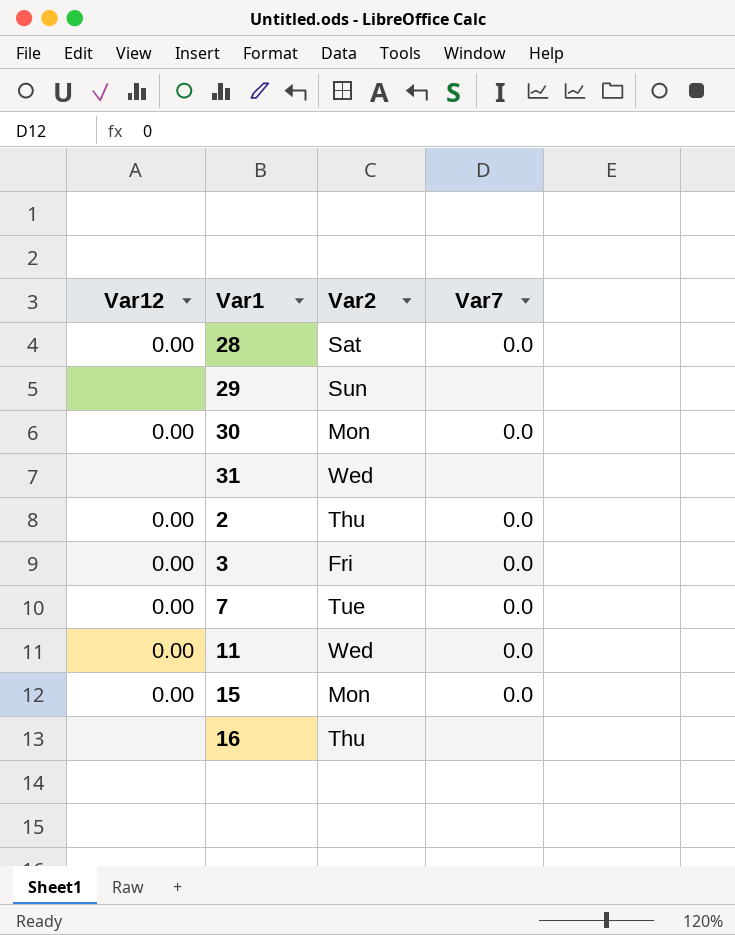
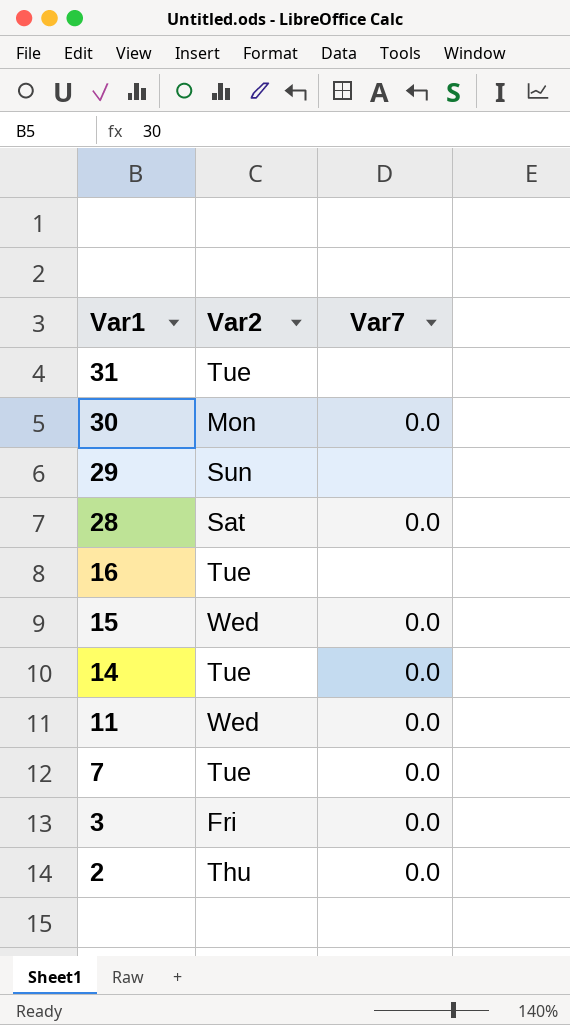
row order: none -> Var1 descending
column Var12 | position: 1 -> none
31 | Var2: Wed -> Tue
16 | Var2: Thu -> Tue
15 | Var2: Mon -> Wed
row 14: none -> Tue | 0.0

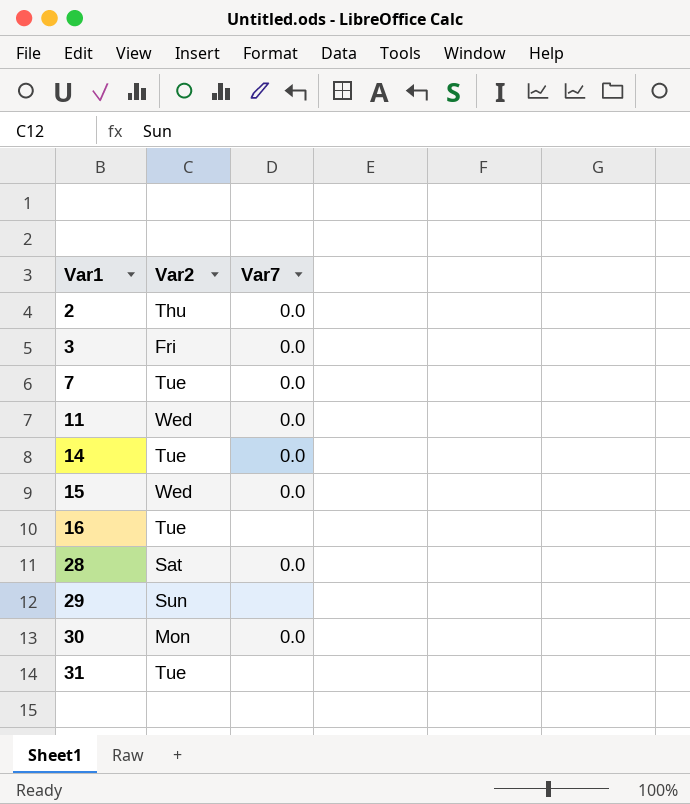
row order: Var1 descending -> Var1 ascending

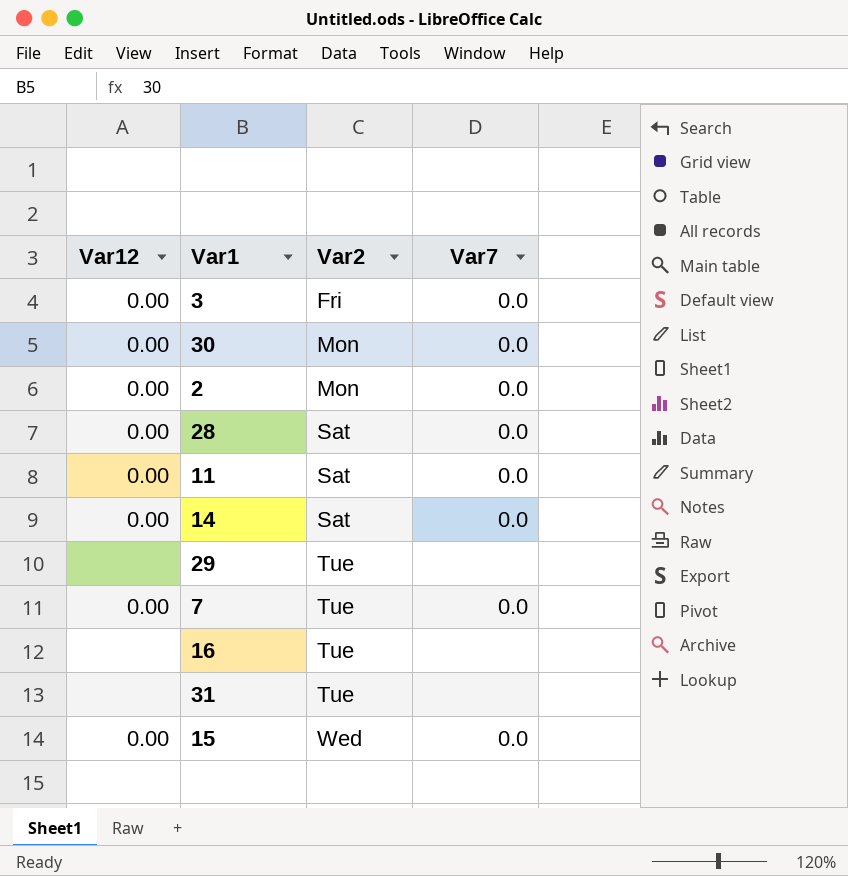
row order: Var1 ascending -> Var2 ascending
column Var12 | position: none -> 1
2 | Var2: Thu -> Mon
11 | Var2: Wed -> Sat
14 | Var2: Tue -> Sat
29 | Var2: Sun -> Tue

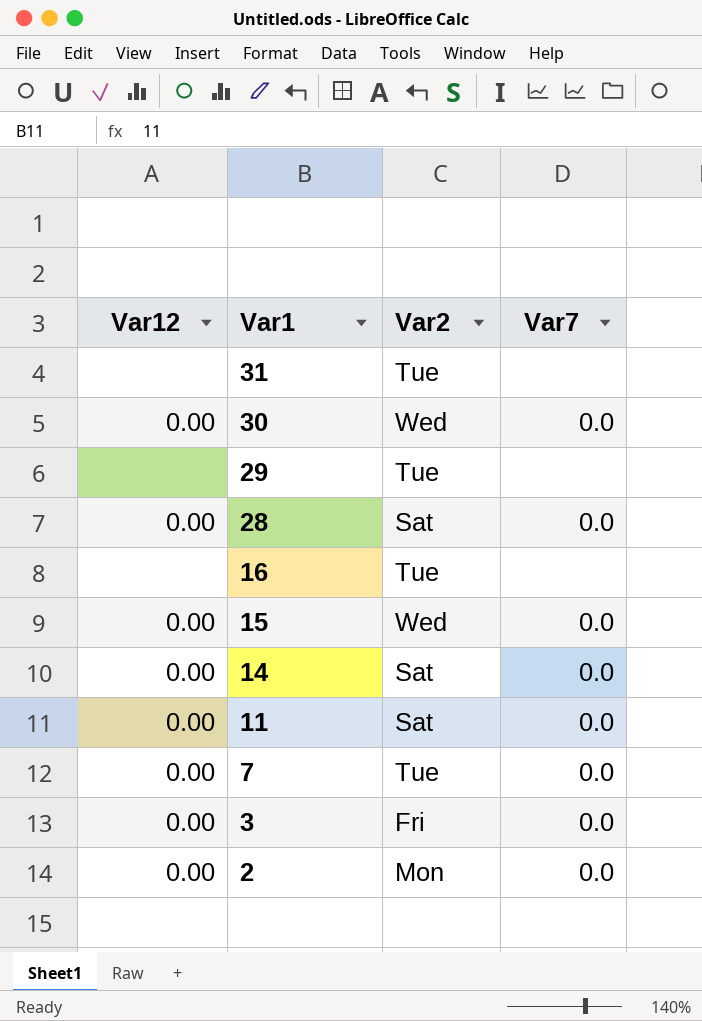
row order: Var2 ascending -> Var1 descending
30 | Var2: Mon -> Wed

